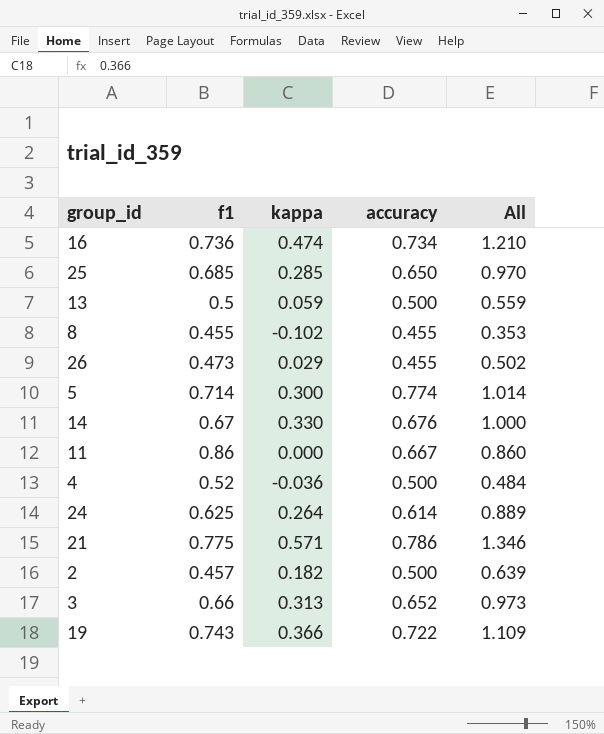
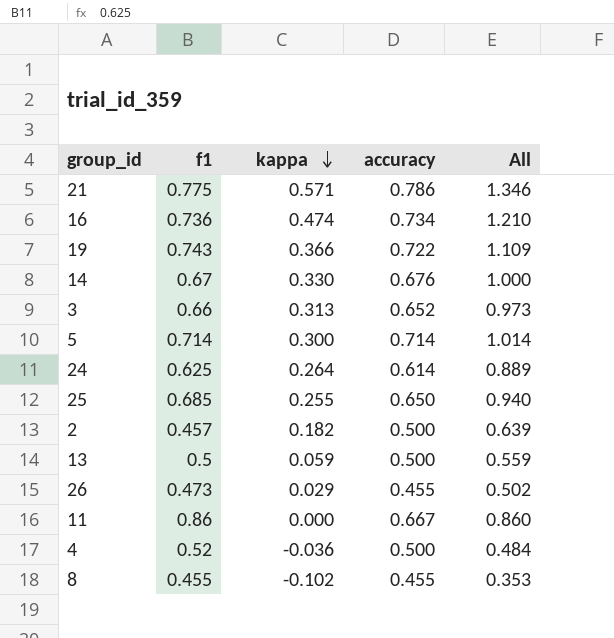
row order: none -> kappa descending
5 | accuracy: 0.774 -> 0.714
25 | kappa: 0.285 -> 0.255
25 | All: 0.970 -> 0.940

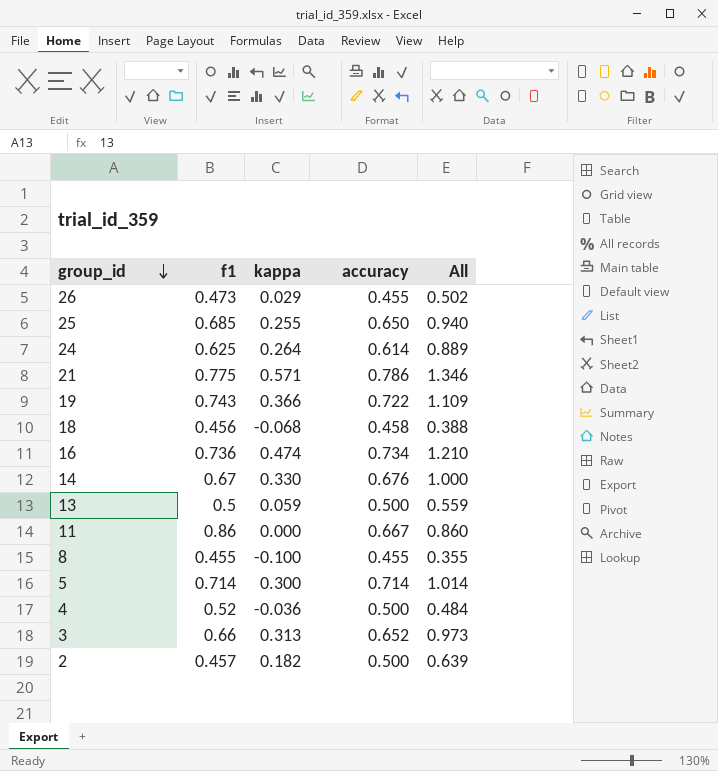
row order: kappa descending -> group_id descending
row 18: none -> 0.456 | -0.068 | 0.458 | 0.388
8 | kappa: -0.102 -> -0.100
8 | All: 0.353 -> 0.355

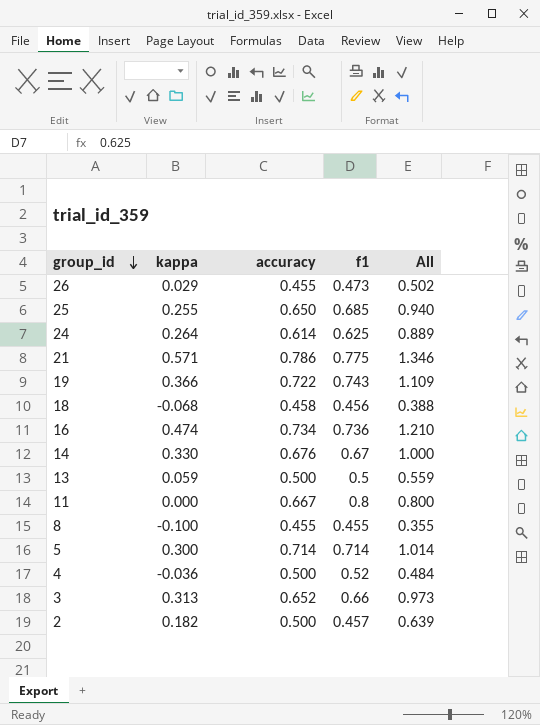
column f1 | position: 2 -> 4
11 | f1: 0.86 -> 0.8
11 | All: 0.860 -> 0.800

